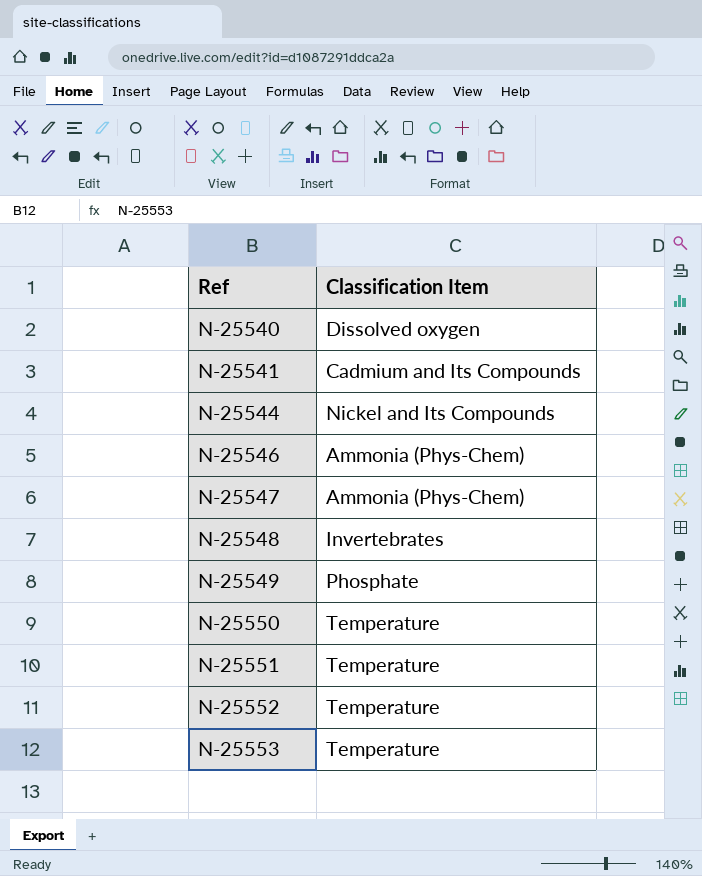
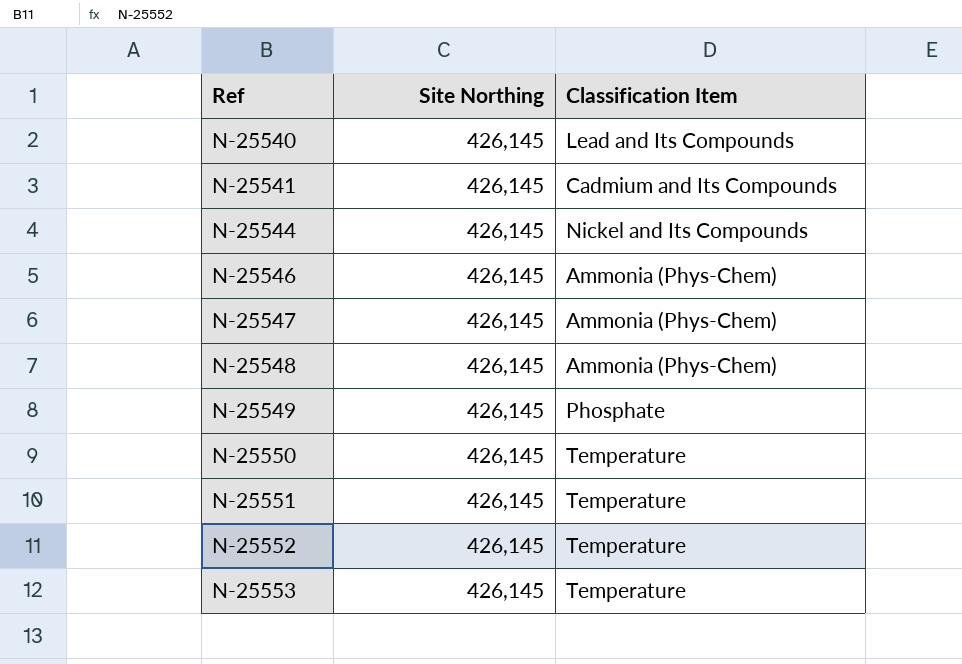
column Site Northing | position: none -> 2
N-25540 | Classification Item: Dissolved oxygen -> Lead and Its Compounds
N-25548 | Classification Item: Invertebrates -> Ammonia (Phys-Chem)

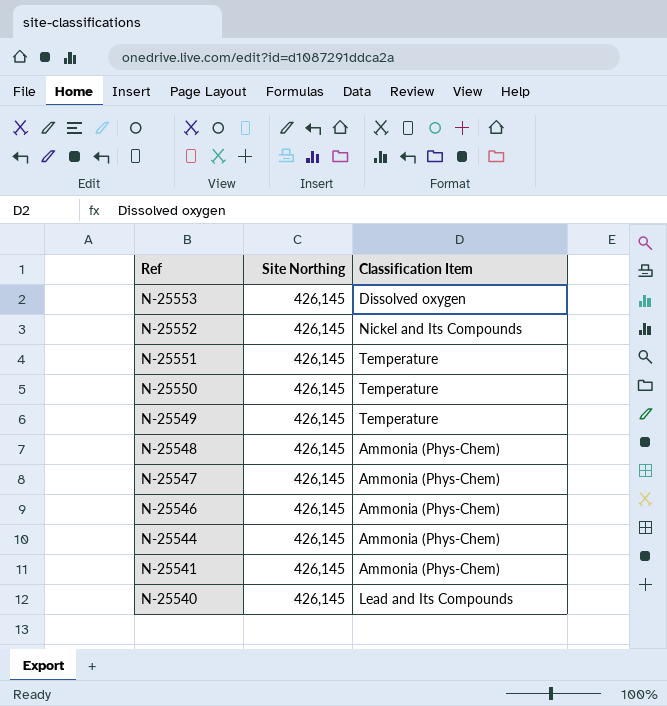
row order: Ref ascending -> Ref descending
N-25553 | Classification Item: Temperature -> Dissolved oxygen
N-25552 | Classification Item: Temperature -> Nickel and Its Compounds
N-25549 | Classification Item: Phosphate -> Temperature
N-25544 | Classification Item: Nickel and Its Compounds -> Ammonia (Phys-Chem)
N-25541 | Classification Item: Cadmium and Its Compounds -> Ammonia (Phys-Chem)

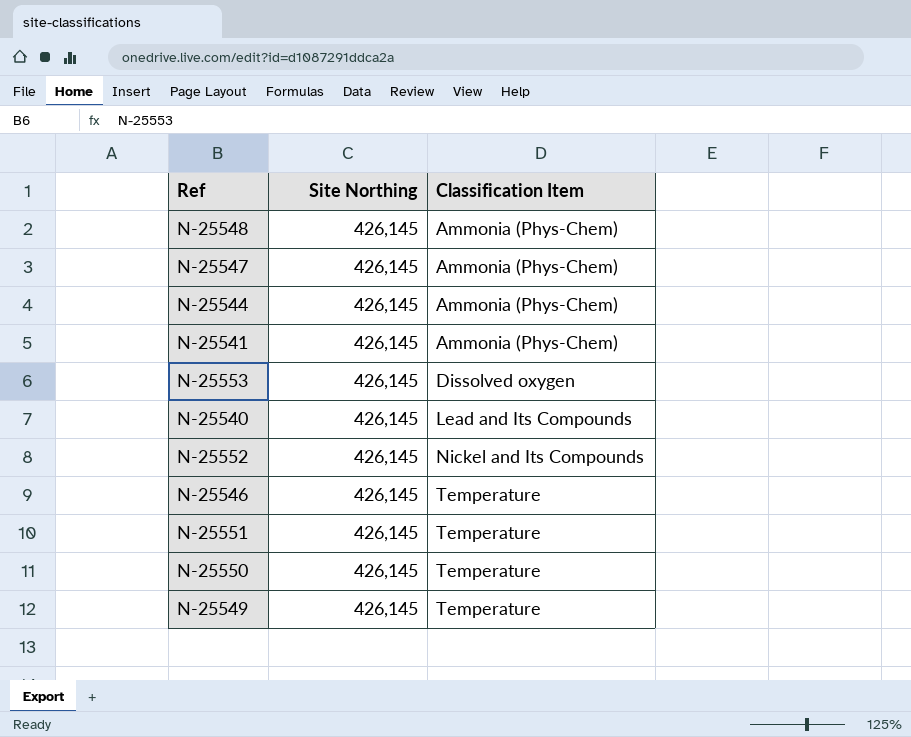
row order: Ref descending -> Classification Item ascending
N-25546 | Classification Item: Ammonia (Phys-Chem) -> Temperature

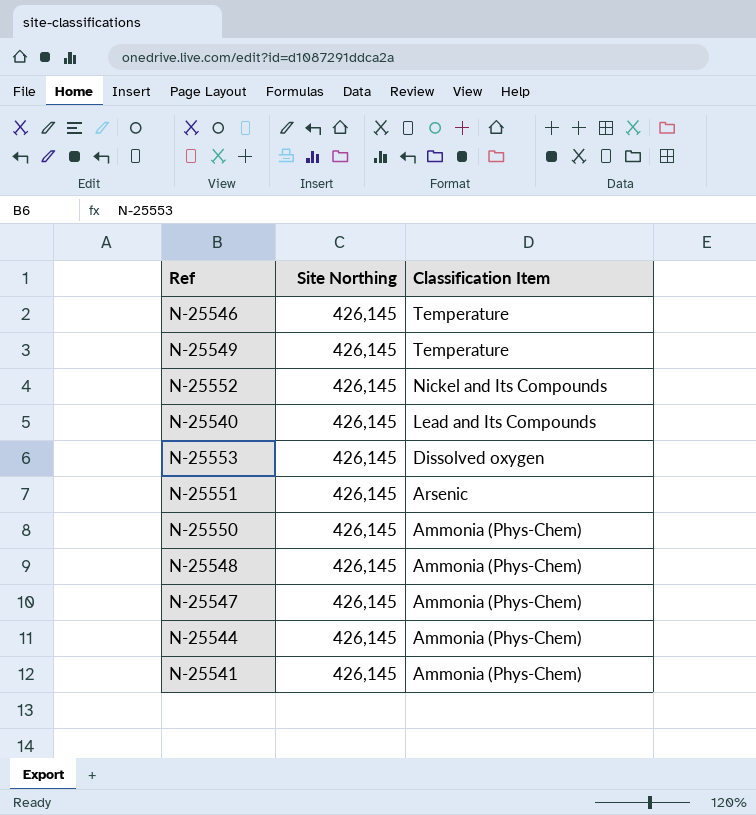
row order: Classification Item ascending -> Classification Item descending
N-25551 | Classification Item: Temperature -> Arsenic
N-25550 | Classification Item: Temperature -> Ammonia (Phys-Chem)

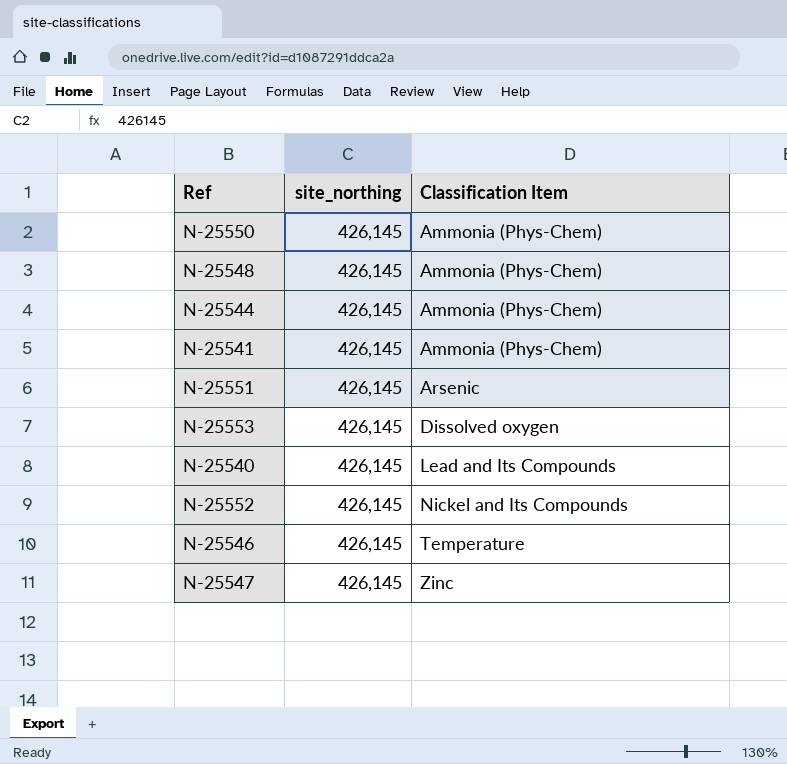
row order: Classification Item descending -> Classification Item ascending
column name: Site Northing -> site_northing
row N-25549: 426,145 | Temperature -> none
N-25547 | Classification Item: Ammonia (Phys-Chem) -> Zinc

